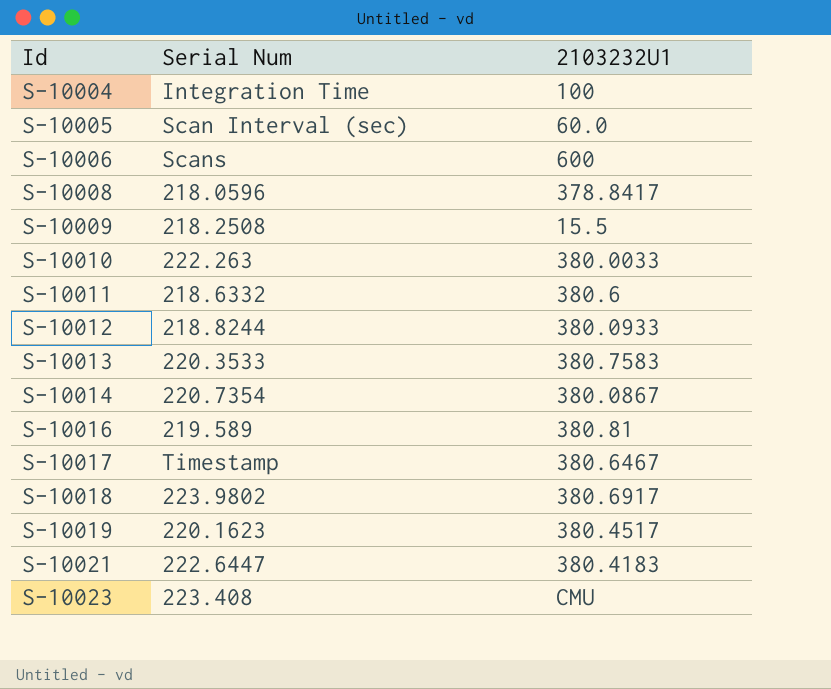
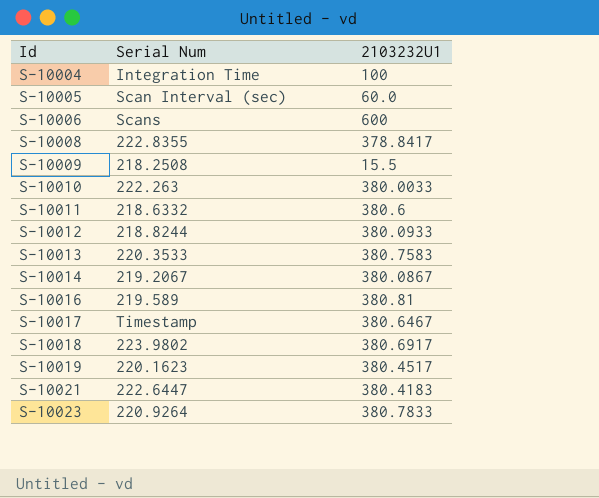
S-10008 | Serial Num: 218.0596 -> 222.8355
S-10014 | Serial Num: 220.7354 -> 219.2067
S-10023 | Serial Num: 223.408 -> 220.9264
S-10023 | 2103232U1: CMU -> 380.7833

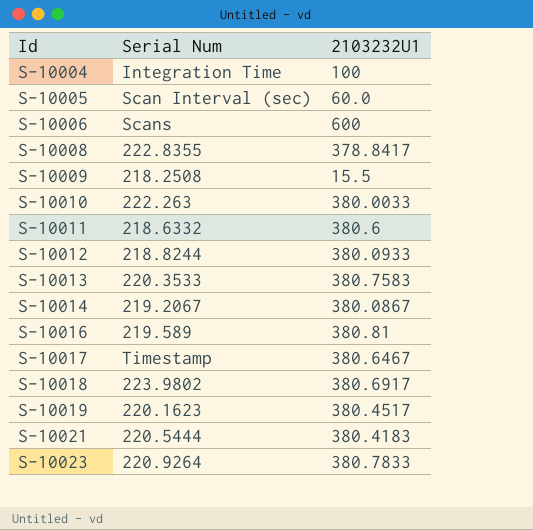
S-10021 | Serial Num: 222.6447 -> 220.5444

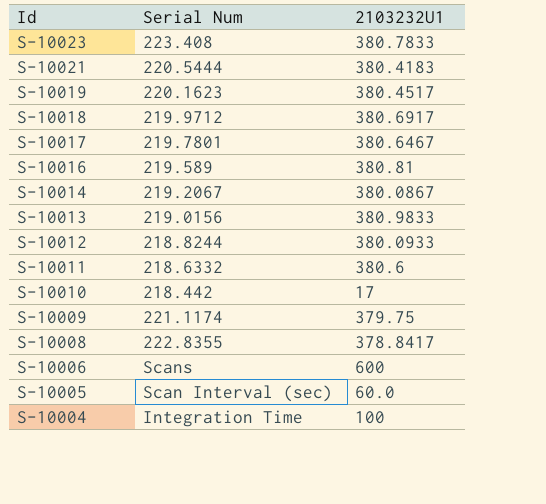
row order: Id ascending -> Id descending
S-10023 | Serial Num: 220.9264 -> 223.408
S-10018 | Serial Num: 223.9802 -> 219.9712
S-10017 | Serial Num: Timestamp -> 219.7801
S-10013 | Serial Num: 220.3533 -> 219.0156
S-10013 | 2103232U1: 380.7583 -> 380.9833
S-10010 | Serial Num: 222.263 -> 218.442
S-10010 | 2103232U1: 380.0033 -> 17
S-10009 | Serial Num: 218.2508 -> 221.1174
S-10009 | 2103232U1: 15.5 -> 379.75

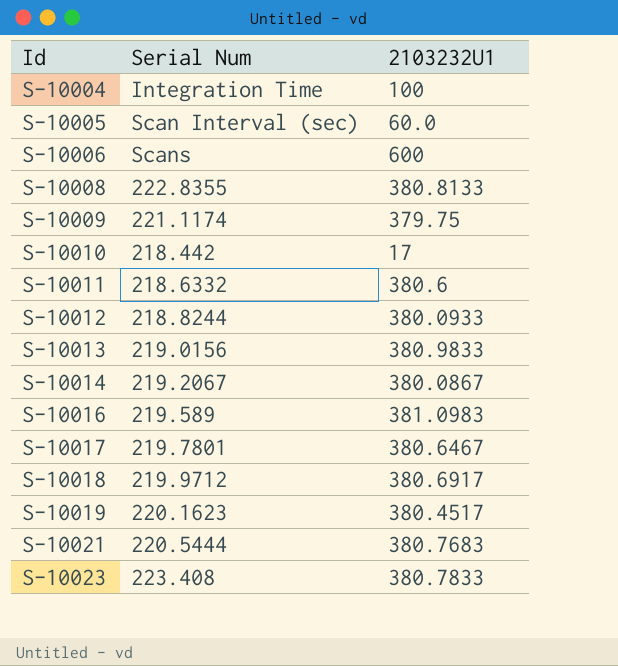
row order: Id descending -> Id ascending
S-10008 | 2103232U1: 378.8417 -> 380.8133
S-10016 | 2103232U1: 380.81 -> 381.0983
S-10021 | 2103232U1: 380.4183 -> 380.7683

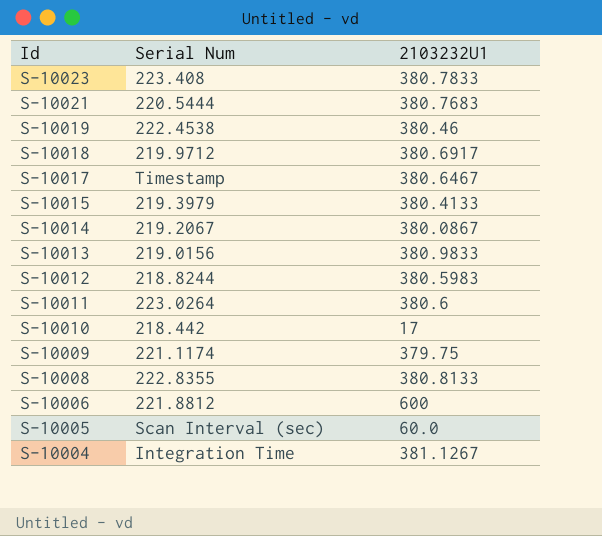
row order: Id ascending -> Id descending
row S-10016: 219.589 | 381.0983 -> none
S-10019 | Serial Num: 220.1623 -> 222.4538
S-10019 | 2103232U1: 380.4517 -> 380.46
S-10017 | Serial Num: 219.7801 -> Timestamp
row S-10015: none -> 219.3979 | 380.4133
S-10012 | 2103232U1: 380.0933 -> 380.5983
S-10011 | Serial Num: 218.6332 -> 223.0264
S-10006 | Serial Num: Scans -> 221.8812
S-10004 | 2103232U1: 100 -> 381.1267

